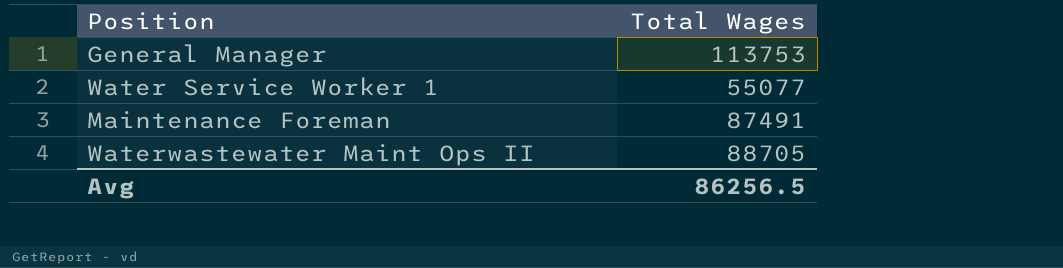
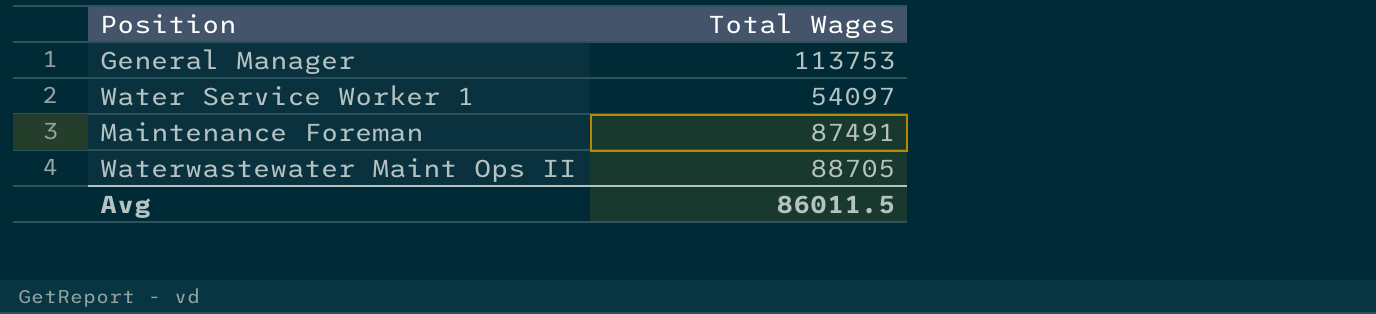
Water Service Worker 1 | Total Wages: 55077 -> 54097
Avg | Total Wages: 86256.5 -> 86011.5

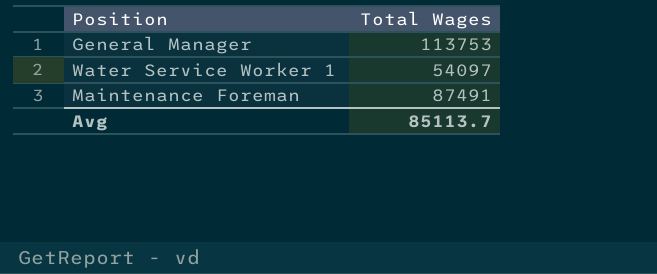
row Waterwastewater Maint Ops II: 88705 -> none
Avg | Total Wages: 86011.5 -> 85113.7

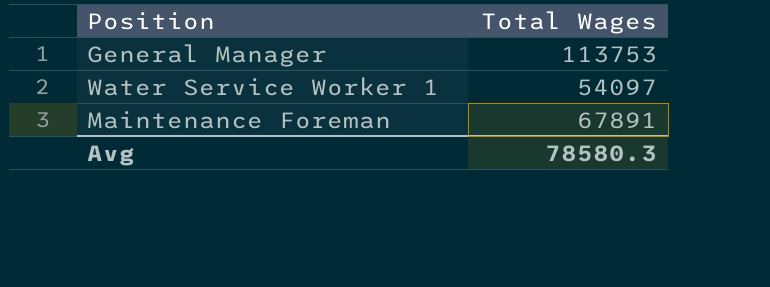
Maintenance Foreman | Total Wages: 87491 -> 67891
Avg | Total Wages: 85113.7 -> 78580.3

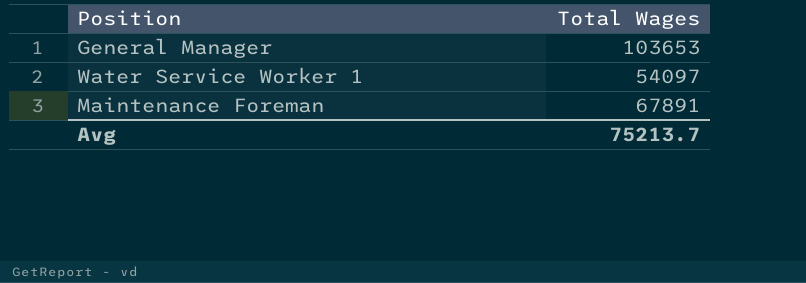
General Manager | Total Wages: 113753 -> 103653
Avg | Total Wages: 78580.3 -> 75213.7

